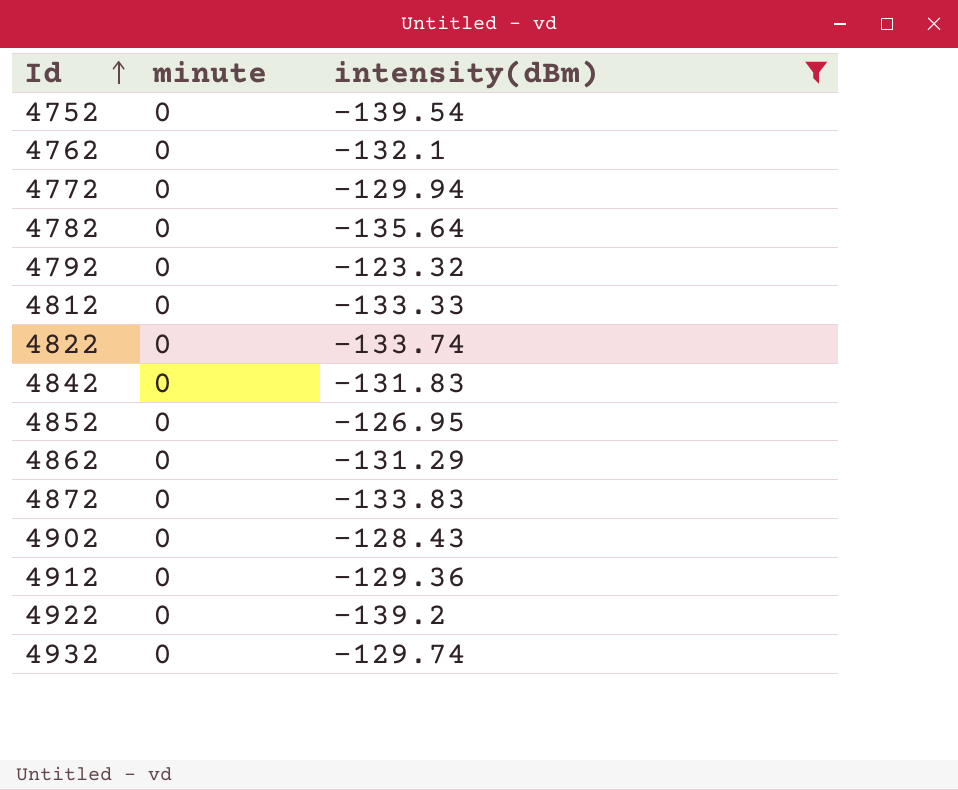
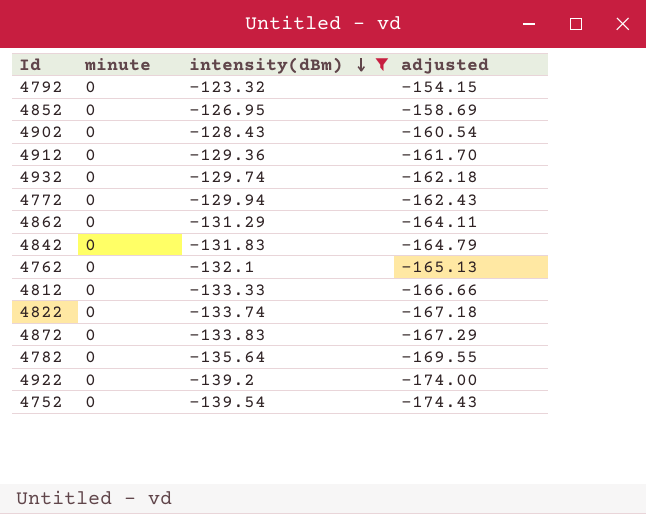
row order: Id ascending -> intensity(dBm) descending
column adjusted | formula: none -> [intensity(dBm)] * 1.25

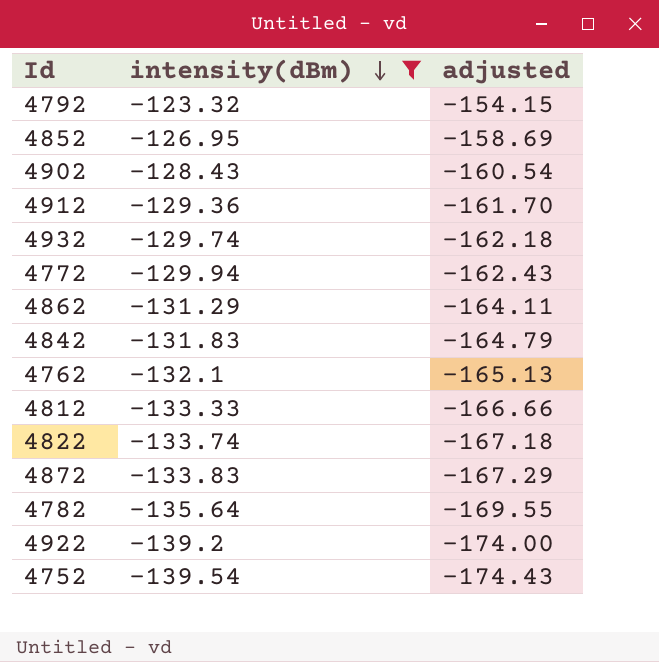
column minute | position: 2 -> none

